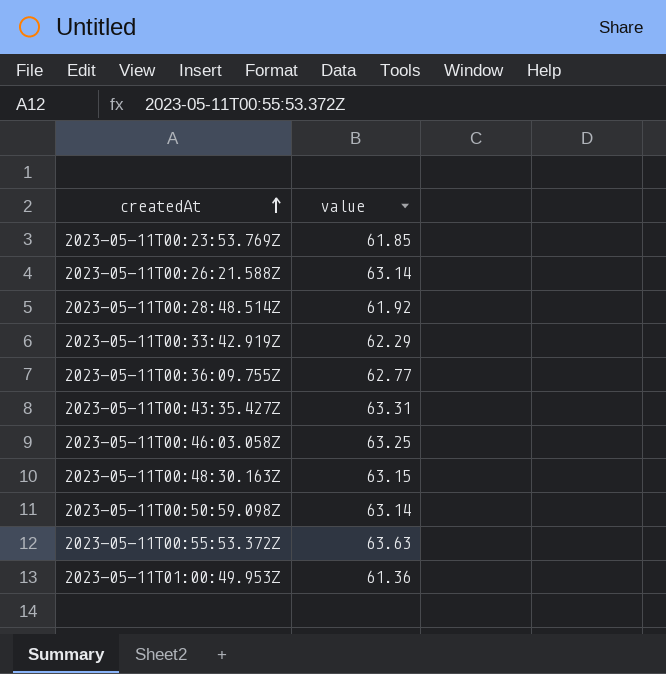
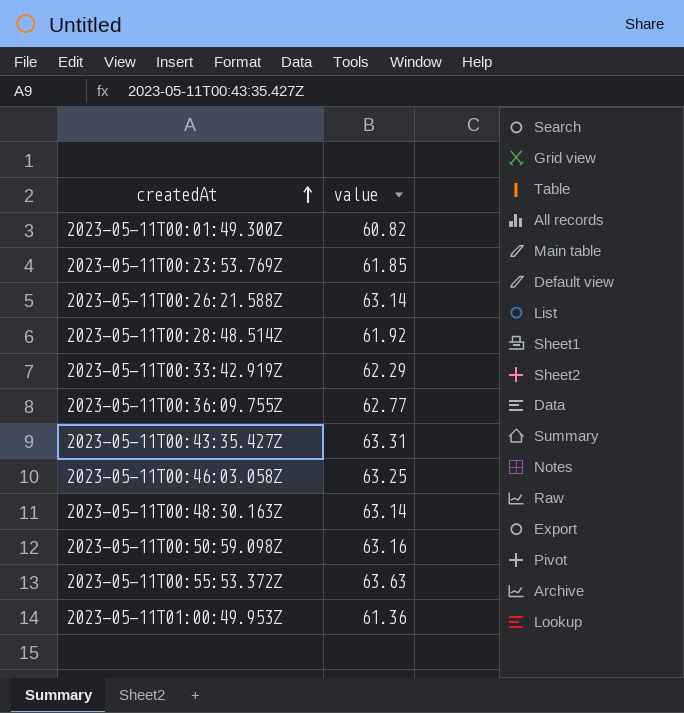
row 2023-05-11T00:01:49.300Z: none -> 60.82
2023-05-11T00:48:30.163Z | value: 63.15 -> 63.14
2023-05-11T00:50:59.098Z | value: 63.14 -> 63.16

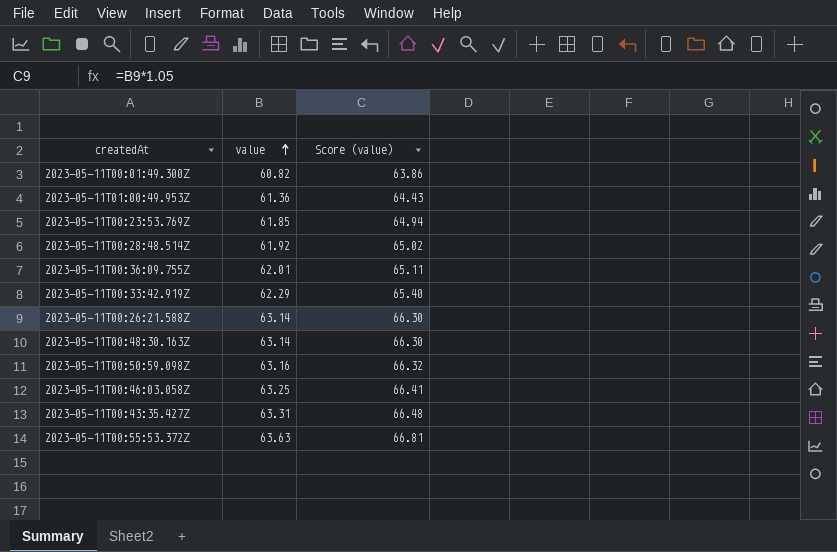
row order: createdAt ascending -> value ascending
column Score (value) | formula: none -> [value] * 1.05
2023-05-11T00:36:09.755Z | value: 62.77 -> 62.01

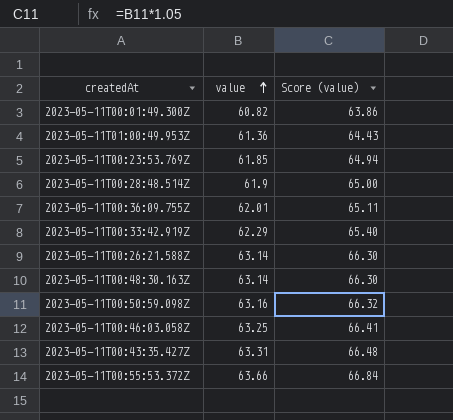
2023-05-11T00:28:48.514Z | value: 61.92 -> 61.9
2023-05-11T00:28:48.514Z | Score (value): 65.02 -> 65.00
2023-05-11T00:55:53.372Z | value: 63.63 -> 63.66
2023-05-11T00:55:53.372Z | Score (value): 66.81 -> 66.84

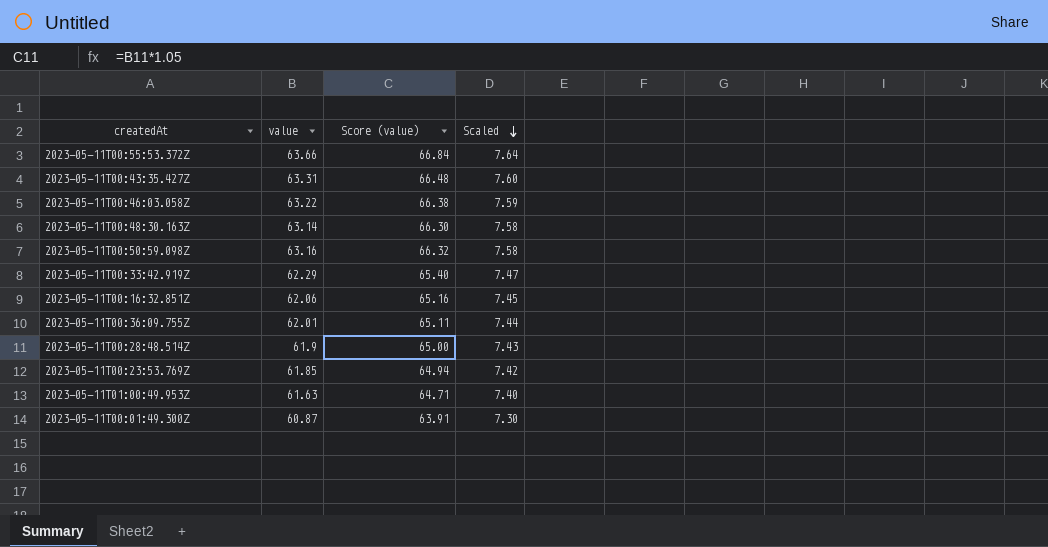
row order: value ascending -> Scaled descending
column Scaled | formula: none -> [value] * 0.12
row 2023-05-11T00:26:21.588Z: 63.14 | 66.30 -> none
2023-05-11T00:46:03.058Z | value: 63.25 -> 63.22
2023-05-11T00:46:03.058Z | Score (value): 66.41 -> 66.38
row 2023-05-11T00:16:32.851Z: none -> 62.06 | 65.16 | 7.45
2023-05-11T01:00:49.953Z | value: 61.36 -> 61.63
2023-05-11T01:00:49.953Z | Score (value): 64.43 -> 64.71
2023-05-11T00:01:49.300Z | value: 60.82 -> 60.87
2023-05-11T00:01:49.300Z | Score (value): 63.86 -> 63.91

